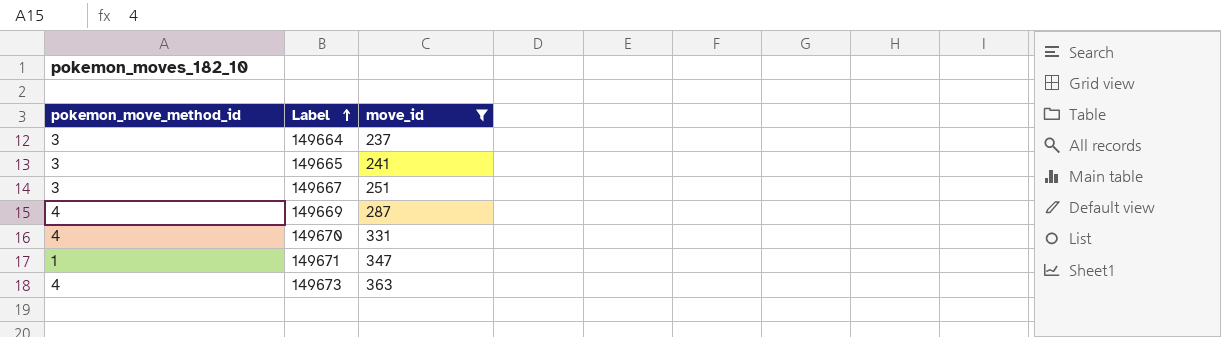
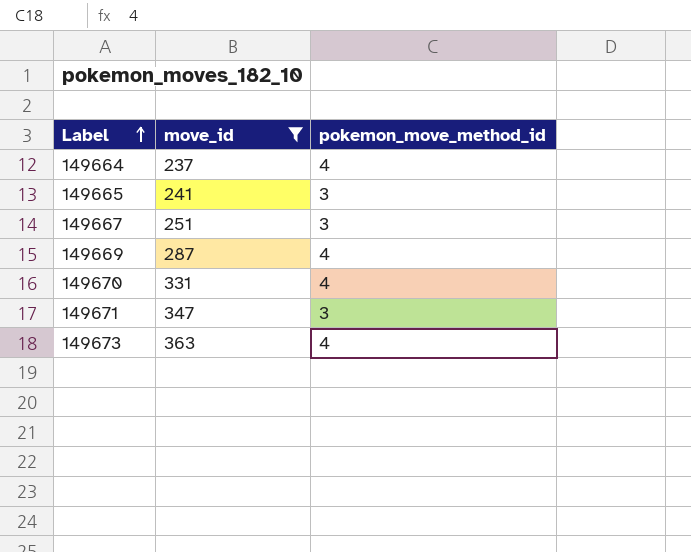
column pokemon_move_method_id | position: 1 -> 3
149664 | pokemon_move_method_id: 3 -> 4
149671 | pokemon_move_method_id: 1 -> 3

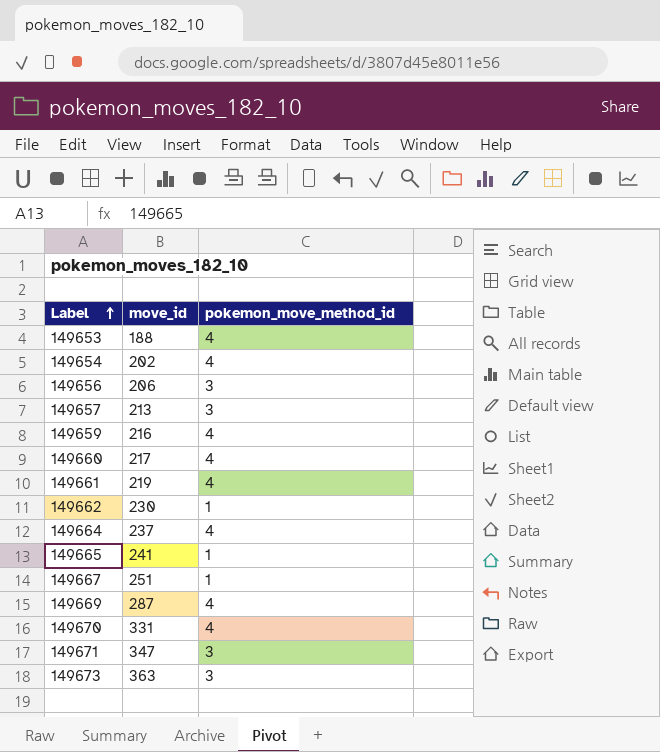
filter: move_id >= 237 -> none
149665 | pokemon_move_method_id: 3 -> 1
149667 | pokemon_move_method_id: 3 -> 1
149673 | pokemon_move_method_id: 4 -> 3

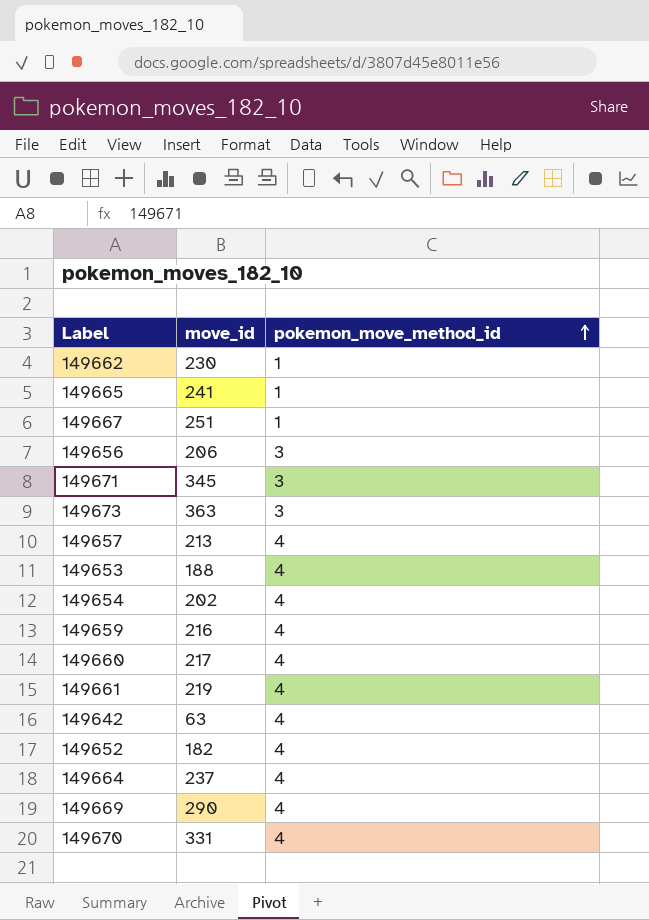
row order: Label ascending -> pokemon_move_method_id ascending
149671 | move_id: 347 -> 345
149657 | pokemon_move_method_id: 3 -> 4
row 149642: none -> 63 | 4
row 149652: none -> 182 | 4
149669 | move_id: 287 -> 290

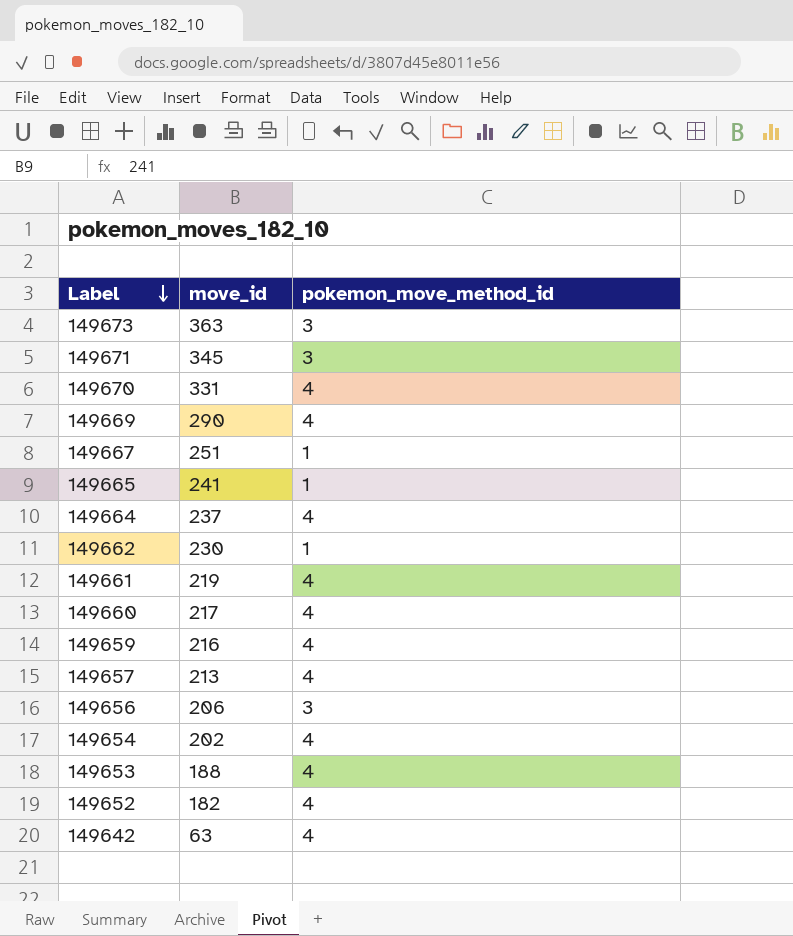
row order: pokemon_move_method_id ascending -> Label descending

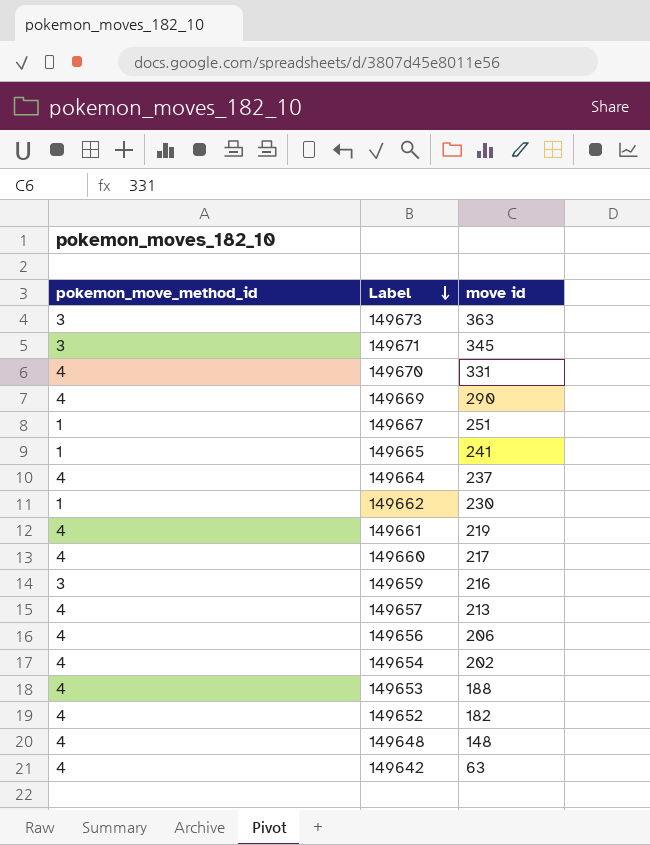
column pokemon_move_method_id | position: 3 -> 1
column name: move_id -> move id
149659 | pokemon_move_method_id: 4 -> 3
149656 | pokemon_move_method_id: 3 -> 4
row 149648: none -> 4 | 148

